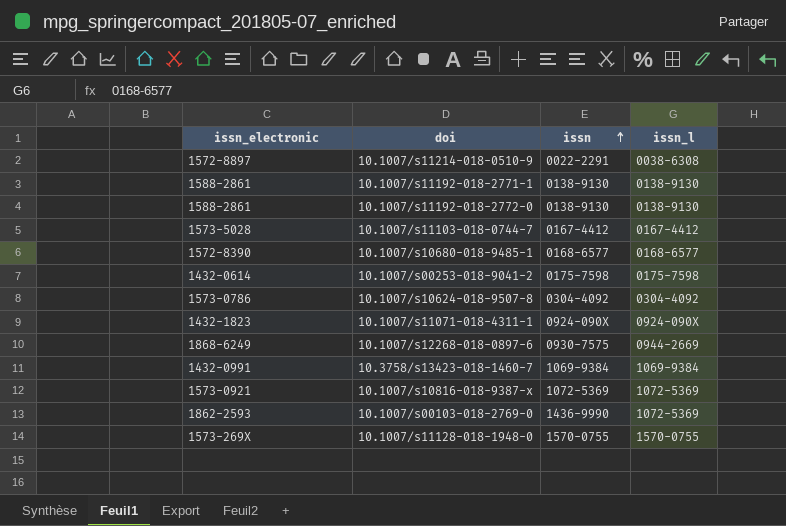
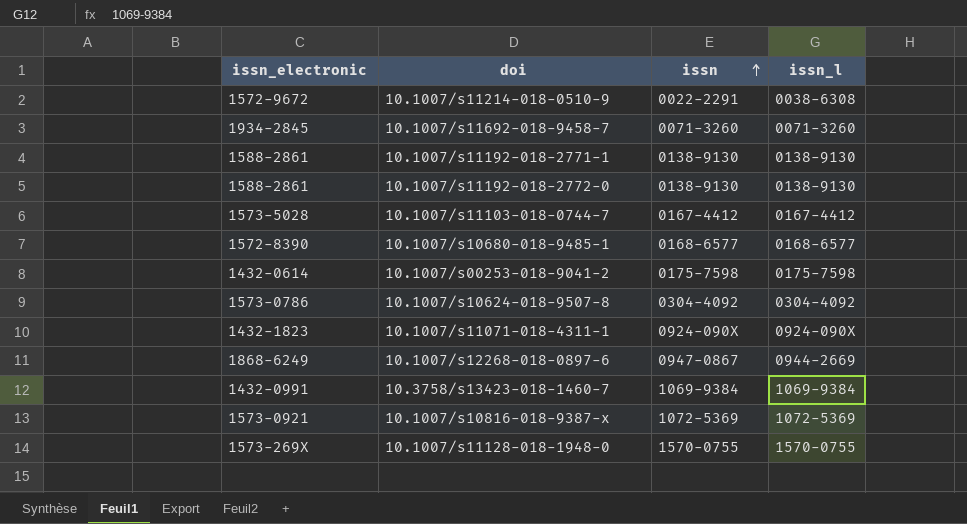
row 10.1007/s00103-018-2769-0: 1862-2593 | 1436-9990 | 1072-5369 -> none
10.1007/s11214-018-0510-9 | issn_electronic: 1572-8897 -> 1572-9672
row 10.1007/s11692-018-9458-7: none -> 1934-2845 | 0071-3260 | 0071-3260
10.1007/s12268-018-0897-6 | issn: 0930-7575 -> 0947-0867

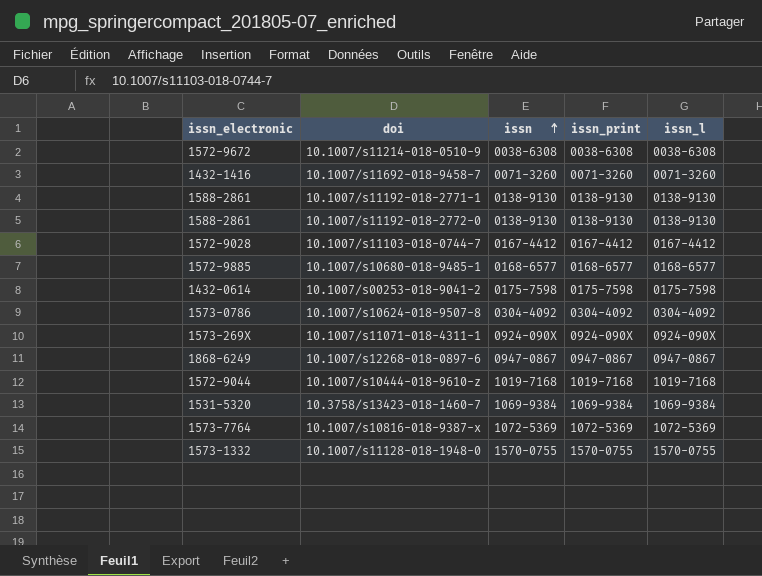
column issn_print | position: none -> 4
10.1007/s11214-018-0510-9 | issn: 0022-2291 -> 0038-6308
10.1007/s11692-018-9458-7 | issn_electronic: 1934-2845 -> 1432-1416
10.1007/s11103-018-0744-7 | issn_electronic: 1573-5028 -> 1572-9028
10.1007/s10680-018-9485-1 | issn_electronic: 1572-8390 -> 1572-9885
10.1007/s11071-018-4311-1 | issn_electronic: 1432-1823 -> 1573-269X
10.1007/s12268-018-0897-6 | issn_l: 0944-2669 -> 0947-0867
row 10.1007/s10444-018-9610-z: none -> 1572-9044 | 1019-7168 | 1019-7168 | 1019-7168
10.3758/s13423-018-1460-7 | issn_electronic: 1432-0991 -> 1531-5320
10.1007/s10816-018-9387-x | issn_electronic: 1573-0921 -> 1573-7764
10.1007/s11128-018-1948-0 | issn_electronic: 1573-269X -> 1573-1332

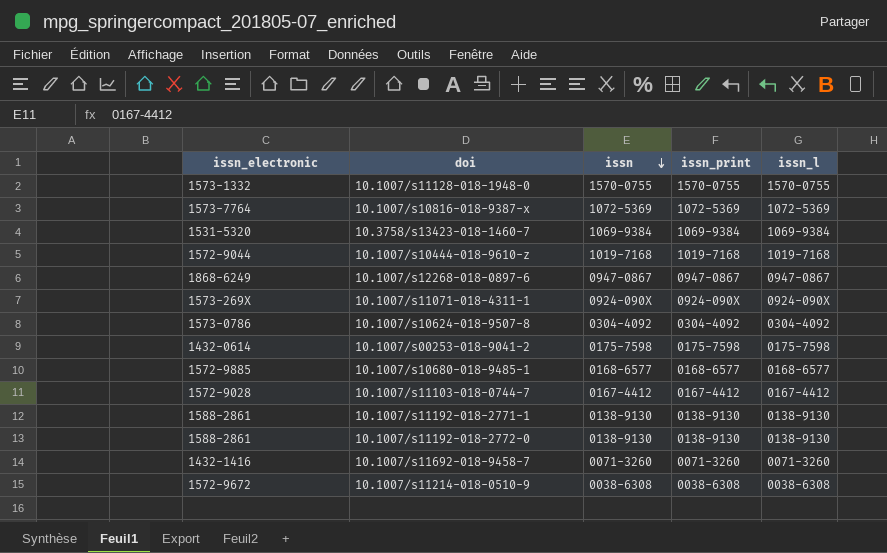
row order: issn ascending -> issn descending

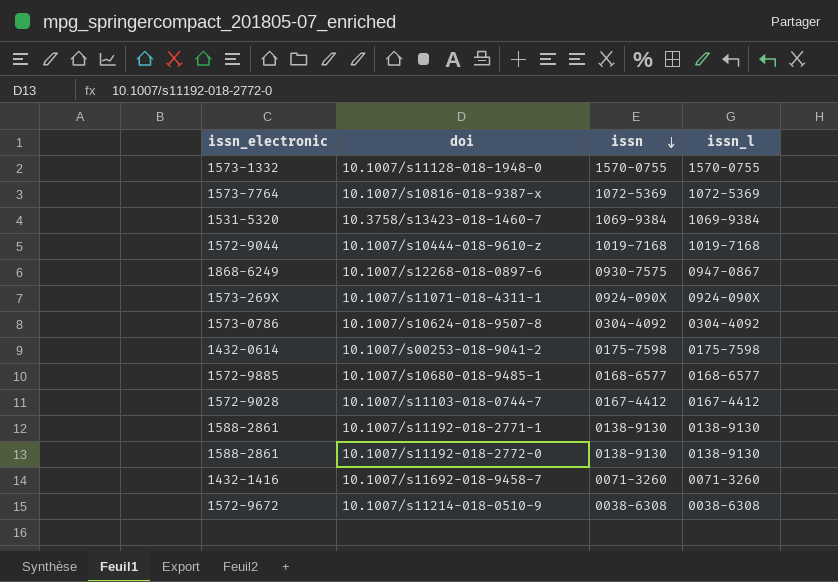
column issn_print | position: 4 -> none
10.1007/s12268-018-0897-6 | issn: 0947-0867 -> 0930-7575

